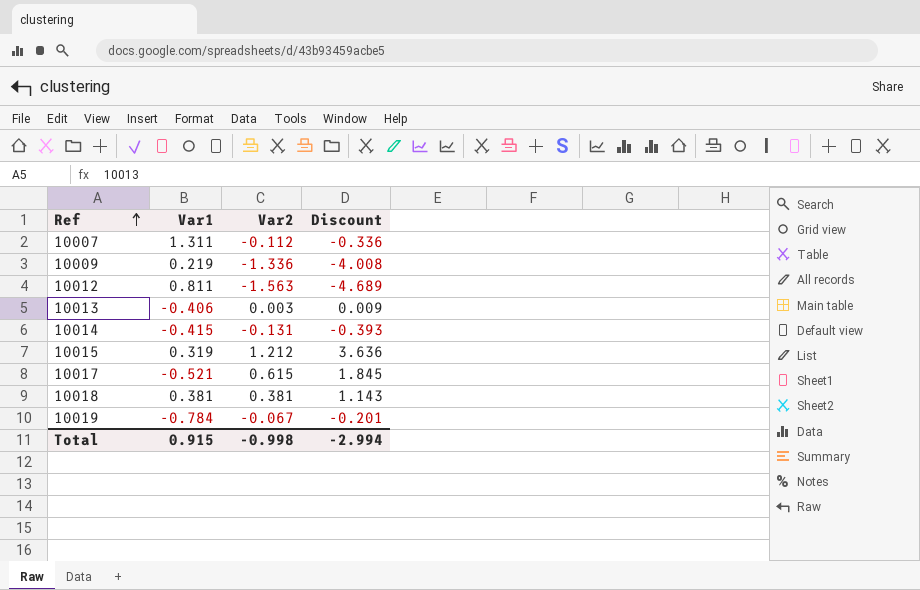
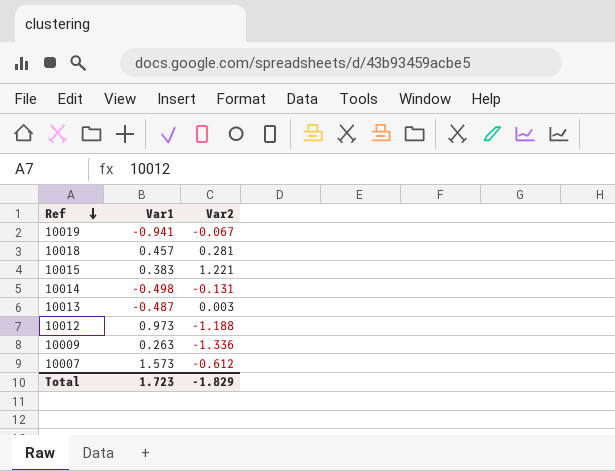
row order: Ref ascending -> Ref descending
column Discount | formula: [Var2] * 3 -> none
row 10017: -0.521 | 0.615 | 1.845 -> none
10019 | Var1: -0.784 -> -0.941
10018 | Var1: 0.381 -> 0.457
10018 | Var2: 0.381 -> 0.281
10015 | Var1: 0.319 -> 0.383
10015 | Var2: 1.212 -> 1.221
10014 | Var1: -0.415 -> -0.498
10013 | Var1: -0.406 -> -0.487
10012 | Var1: 0.811 -> 0.973
10012 | Var2: -1.563 -> -1.188
10009 | Var1: 0.219 -> 0.263
10007 | Var1: 1.311 -> 1.573
10007 | Var2: -0.112 -> -0.612
Total | Var1: 0.915 -> 1.723
Total | Var2: -0.998 -> -1.829

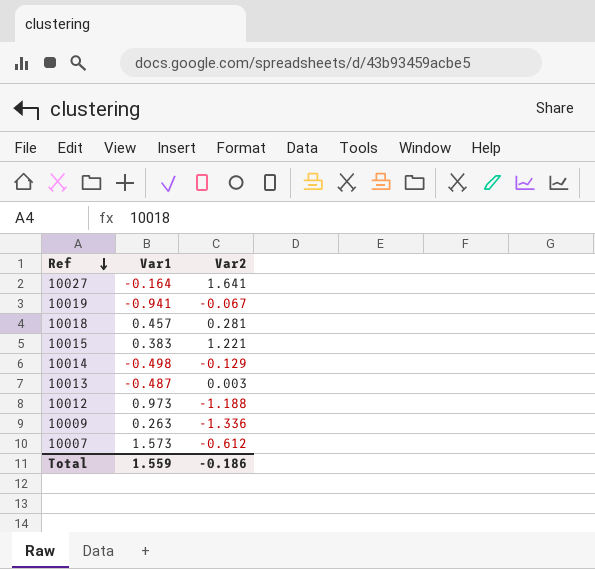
row 10027: none -> -0.164 | 1.641
10014 | Var2: -0.131 -> -0.129
Total | Var1: 1.723 -> 1.559
Total | Var2: -1.829 -> -0.186

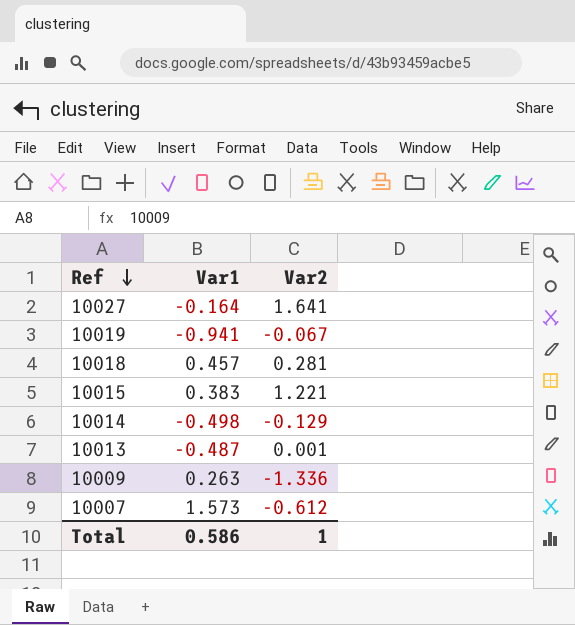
row 10012: 0.973 | -1.188 -> none
10013 | Var2: 0.003 -> 0.001
Total | Var1: 1.559 -> 0.586
Total | Var2: -0.186 -> 1

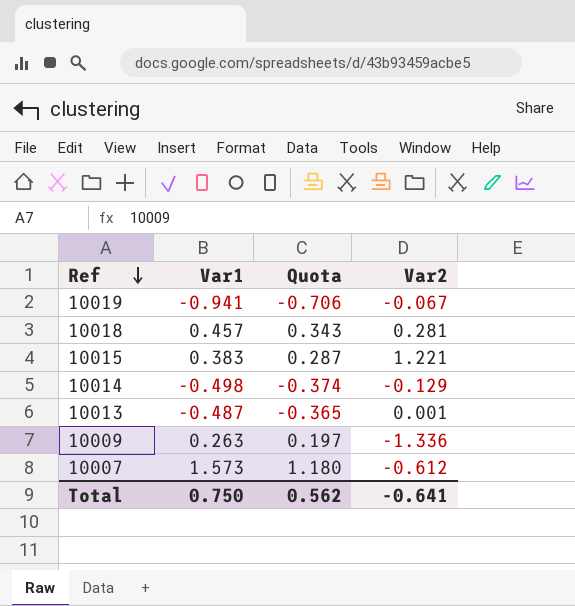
column Quota | formula: none -> [Var1] * 0.75
row 10027: -0.164 | 1.641 -> none
Total | Var1: 0.586 -> 0.750
Total | Var2: 1 -> -0.641

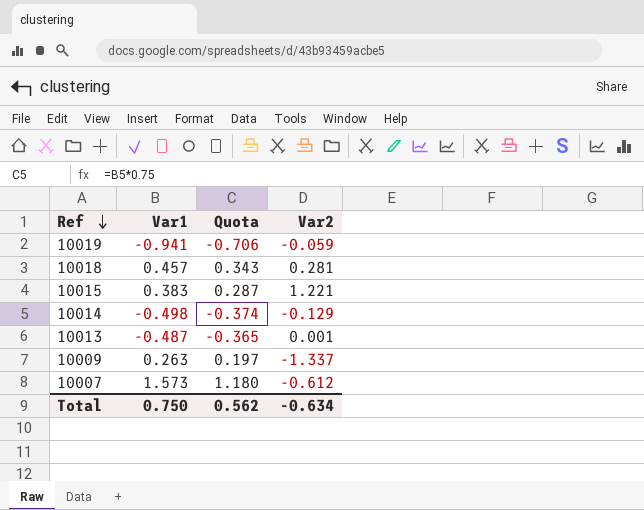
10019 | Var2: -0.067 -> -0.059
10009 | Var2: -1.336 -> -1.337
Total | Var2: -0.641 -> -0.634

